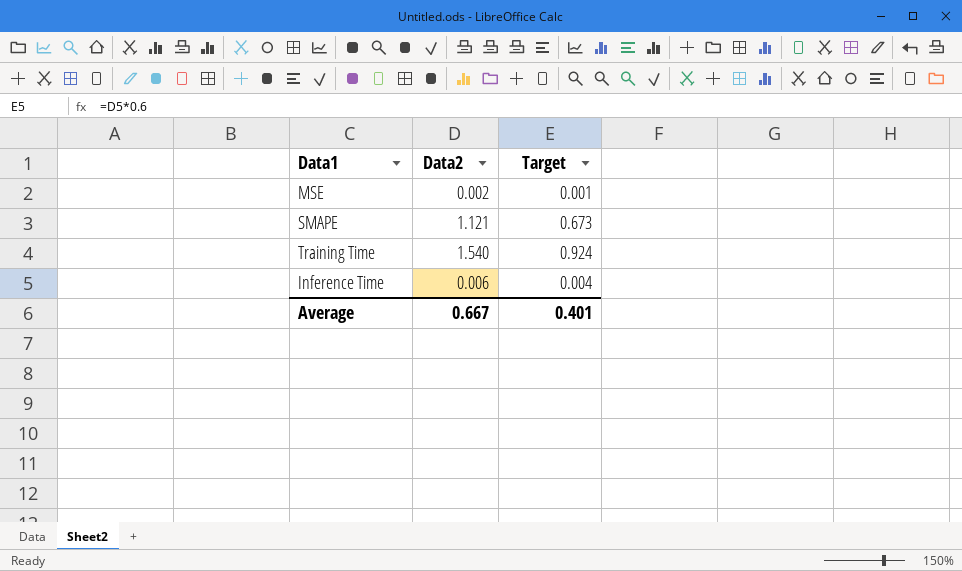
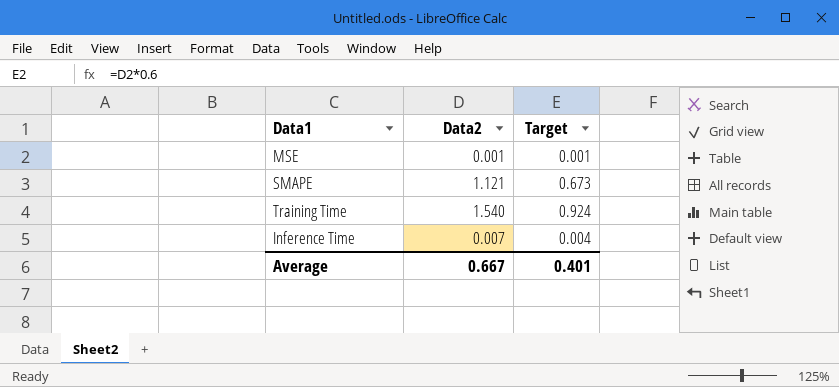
MSE | Data2: 0.002 -> 0.001
Inference Time | Data2: 0.006 -> 0.007

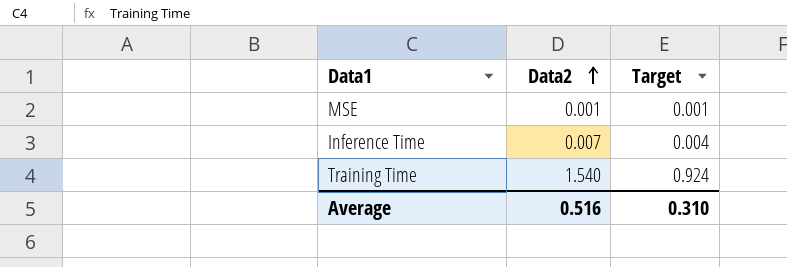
row order: none -> Data2 ascending
row SMAPE: 1.121 | 0.673 -> none
Average | Data2: 0.667 -> 0.516
Average | Target: 0.401 -> 0.310

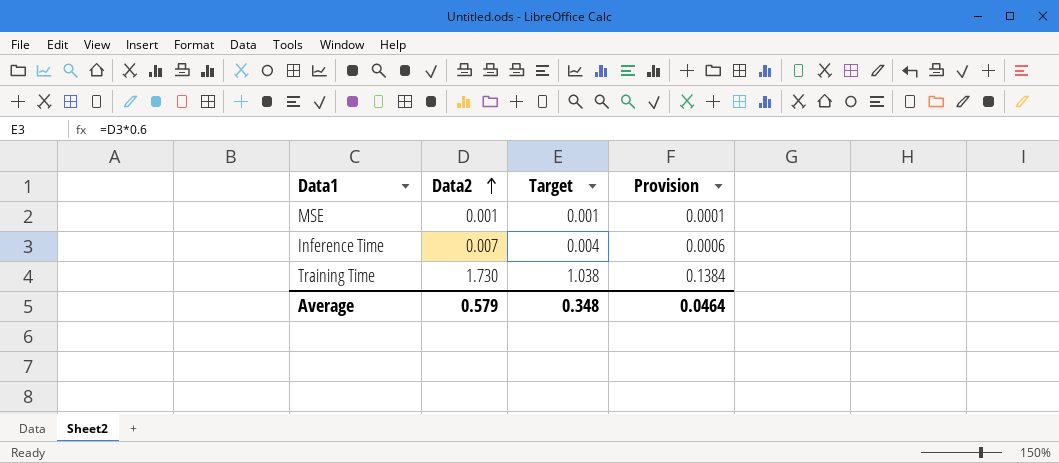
column Provision | formula: none -> [Data2] * 0.08
Training Time | Data2: 1.540 -> 1.730
Training Time | Target: 0.924 -> 1.038
Average | Data2: 0.516 -> 0.579
Average | Target: 0.310 -> 0.348

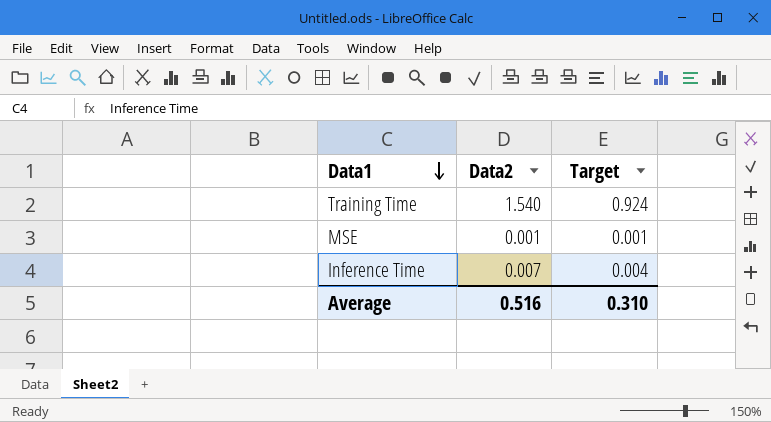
row order: Data2 ascending -> Data1 descending
column Provision | formula: [Data2] * 0.08 -> none
Training Time | Data2: 1.730 -> 1.540
Training Time | Target: 1.038 -> 0.924
Average | Data2: 0.579 -> 0.516
Average | Target: 0.348 -> 0.310

